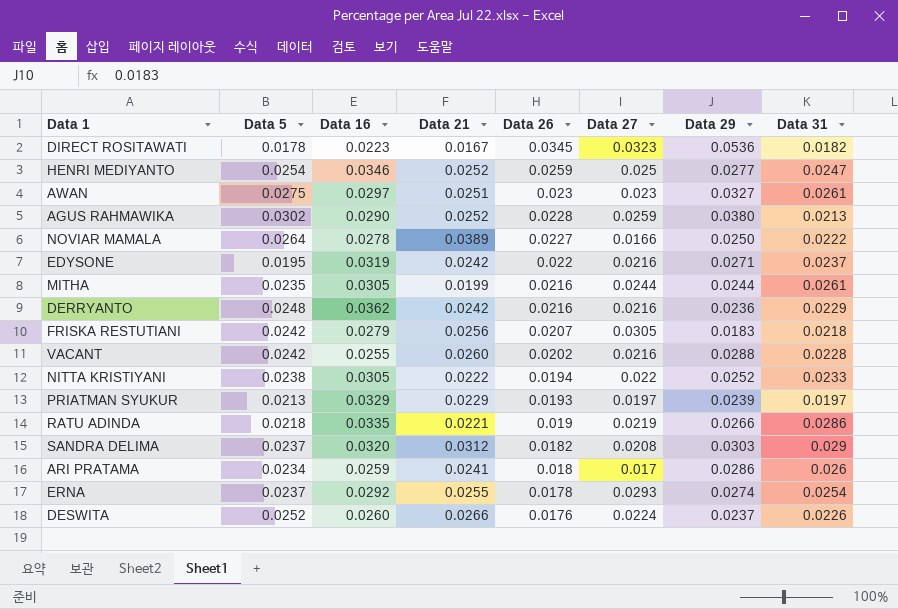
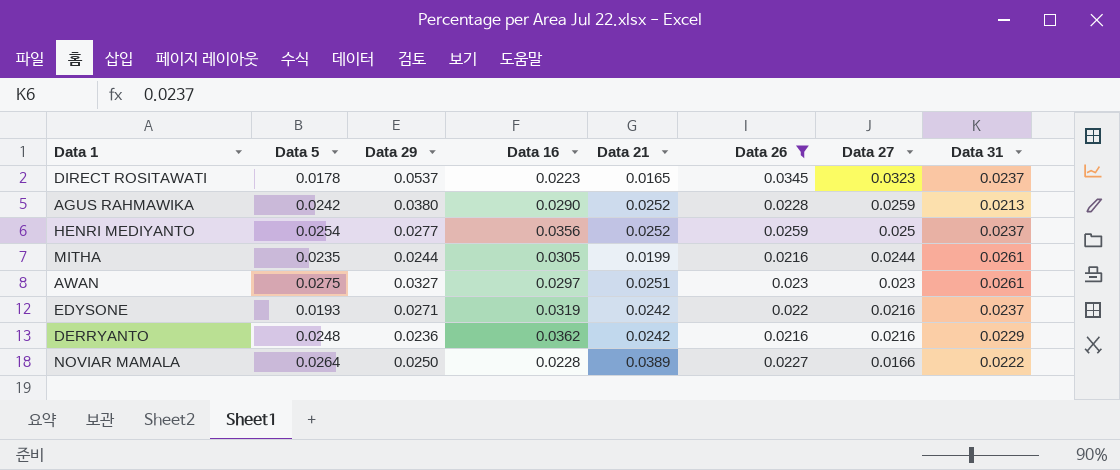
filter: none -> Data 26 >= 0.0216
row order: Data 26 descending -> Data 27 descending
column Data 29 | position: 7 -> 3
DIRECT ROSITAWATI | Data 29: 0.0536 -> 0.0537
DIRECT ROSITAWATI | Data 21: 0.0167 -> 0.0165
DIRECT ROSITAWATI | Data 31: 0.0182 -> 0.0237
AGUS RAHMAWIKA | Data 5: 0.0302 -> 0.0242
HENRI MEDIYANTO | Data 16: 0.0346 -> 0.0356
HENRI MEDIYANTO | Data 31: 0.0247 -> 0.0237
EDYSONE | Data 5: 0.0195 -> 0.0193
NOVIAR MAMALA | Data 16: 0.0278 -> 0.0228

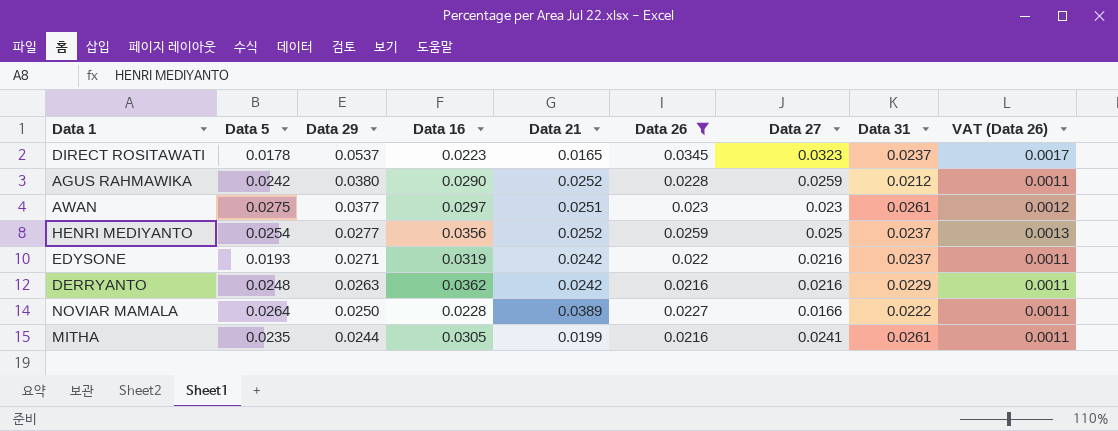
row order: Data 27 descending -> Data 29 descending
column VAT (Data 26) | formula: none -> [Data 26] * 0.05
AGUS RAHMAWIKA | Data 31: 0.0213 -> 0.0212
AWAN | Data 29: 0.0327 -> 0.0377
DERRYANTO | Data 29: 0.0236 -> 0.0263
MITHA | Data 27: 0.0244 -> 0.0241

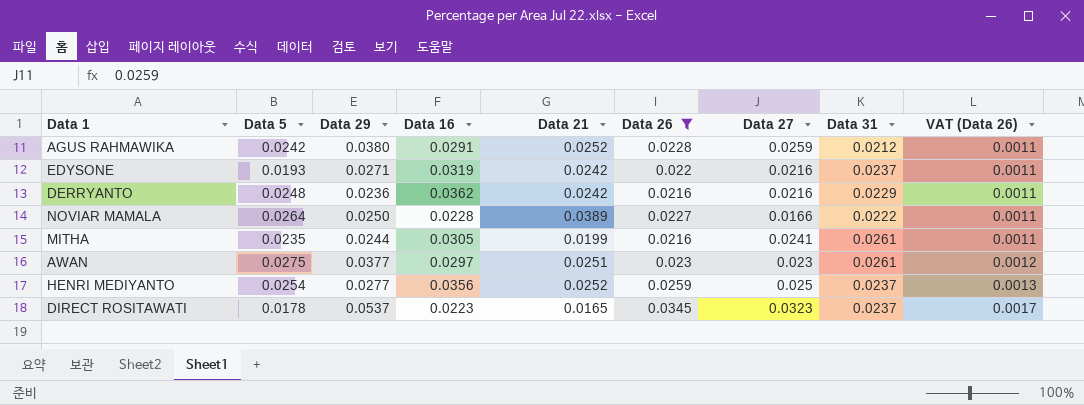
row order: Data 29 descending -> VAT (Data 26) ascending
AGUS RAHMAWIKA | Data 16: 0.0290 -> 0.0291
DERRYANTO | Data 29: 0.0263 -> 0.0236

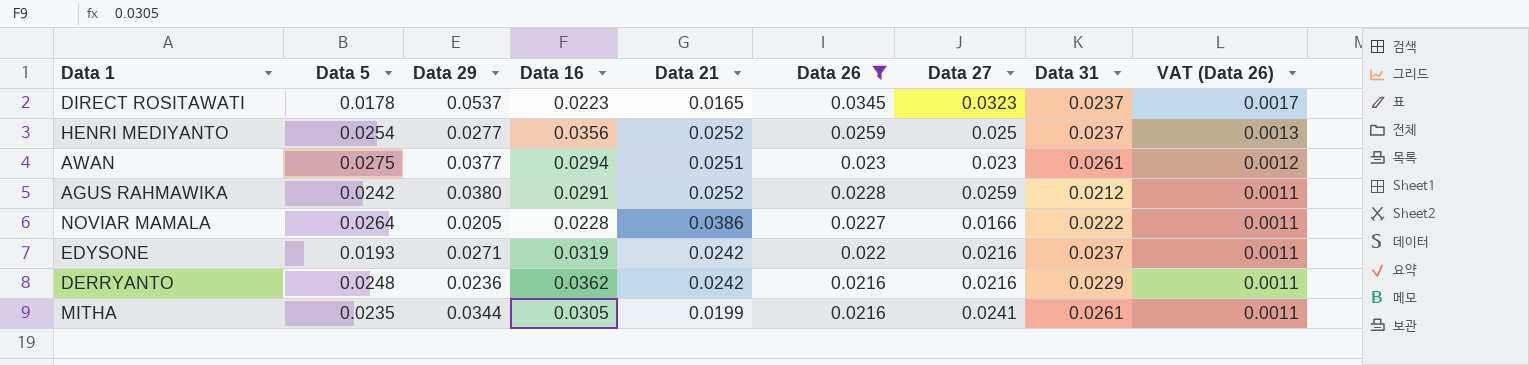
row order: VAT (Data 26) ascending -> Data 26 descending
AWAN | Data 16: 0.0297 -> 0.0294
NOVIAR MAMALA | Data 29: 0.0250 -> 0.0205
NOVIAR MAMALA | Data 21: 0.0389 -> 0.0386
MITHA | Data 29: 0.0244 -> 0.0344

